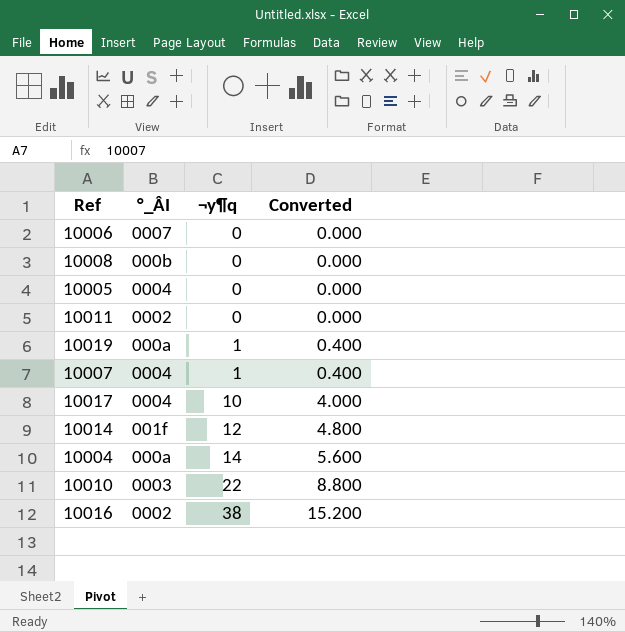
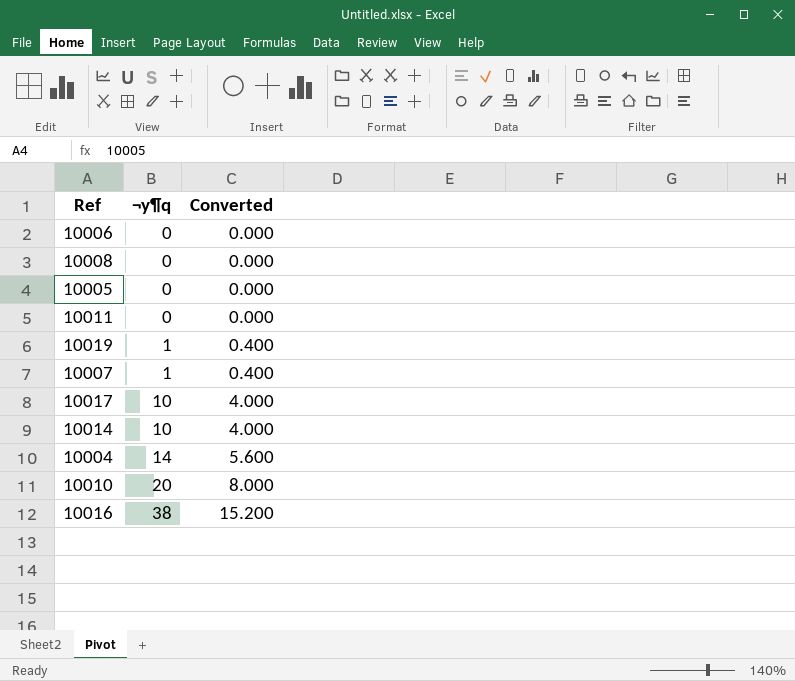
column °_ÂI | position: 2 -> none
10014 | ¬y¶q: 12 -> 10
10014 | Converted: 4.800 -> 4.000
10010 | ¬y¶q: 22 -> 20
10010 | Converted: 8.800 -> 8.000

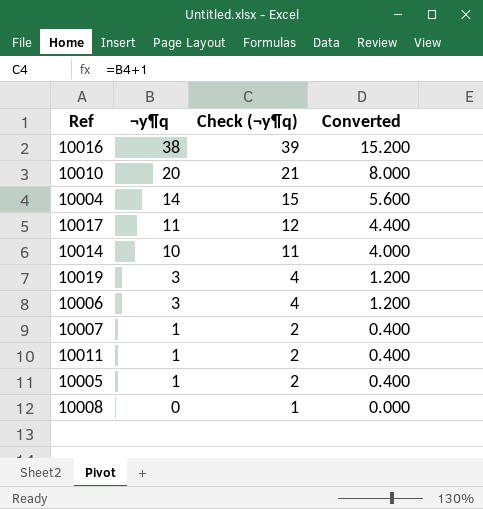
row order: ¬y¶q ascending -> ¬y¶q descending
column Check (¬y¶q) | formula: none -> [¬y¶q] + 1
10017 | ¬y¶q: 10 -> 11
10017 | Converted: 4.000 -> 4.400
10019 | ¬y¶q: 1 -> 3
10019 | Converted: 0.400 -> 1.200
10006 | ¬y¶q: 0 -> 3
10006 | Converted: 0.000 -> 1.200
10011 | ¬y¶q: 0 -> 1
10011 | Converted: 0.000 -> 0.400
10005 | ¬y¶q: 0 -> 1
10005 | Converted: 0.000 -> 0.400

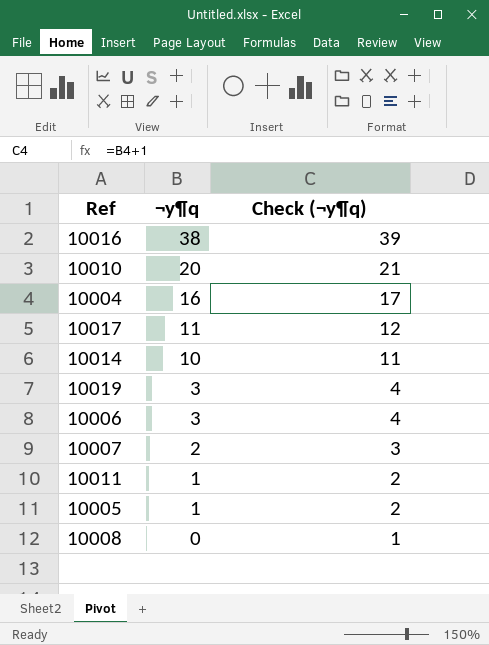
column Converted | formula: [¬y¶q] * 0.4 -> none
10004 | ¬y¶q: 14 -> 16
10004 | Check (¬y¶q): 15 -> 17
10007 | ¬y¶q: 1 -> 2
10007 | Check (¬y¶q): 2 -> 3

